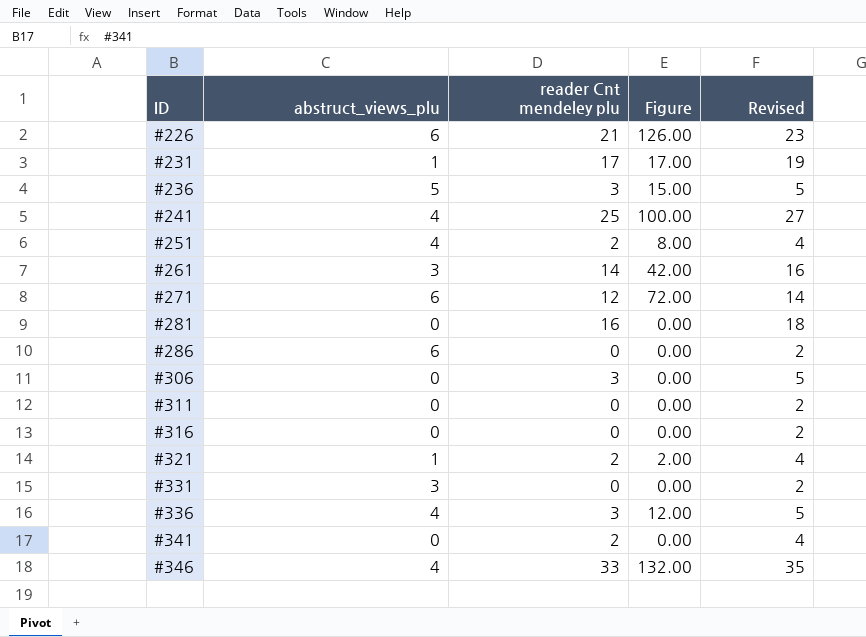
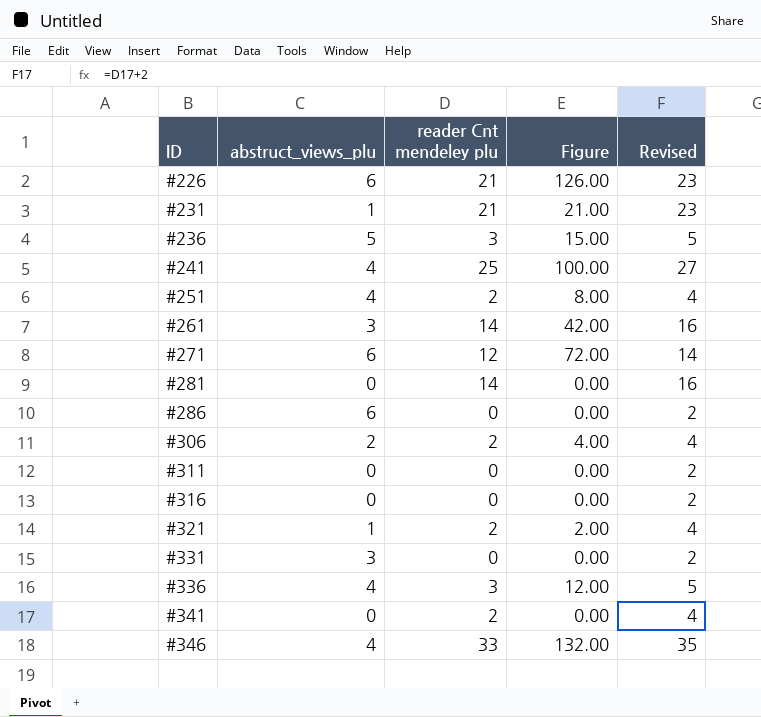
#231 | reader Cnt mendeley plu: 17 -> 21
#231 | Figure: 17.00 -> 21.00
#231 | Revised: 19 -> 23
#281 | reader Cnt mendeley plu: 16 -> 14
#281 | Revised: 18 -> 16
#306 | abstruct_views_plu: 0 -> 2
#306 | reader Cnt mendeley plu: 3 -> 2
#306 | Figure: 0.00 -> 4.00
#306 | Revised: 5 -> 4

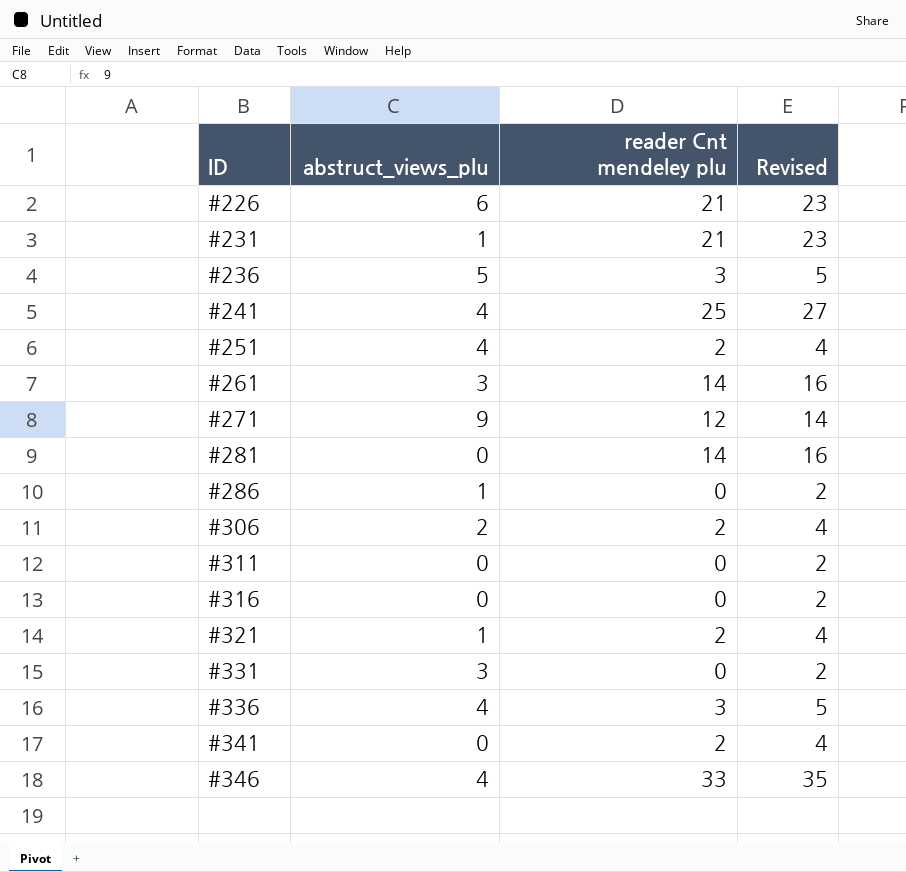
column Figure | formula: [abstruct_views_plu] * [reader Cnt mendeley plu] -> none
#271 | abstruct_views_plu: 6 -> 9
#286 | abstruct_views_plu: 6 -> 1

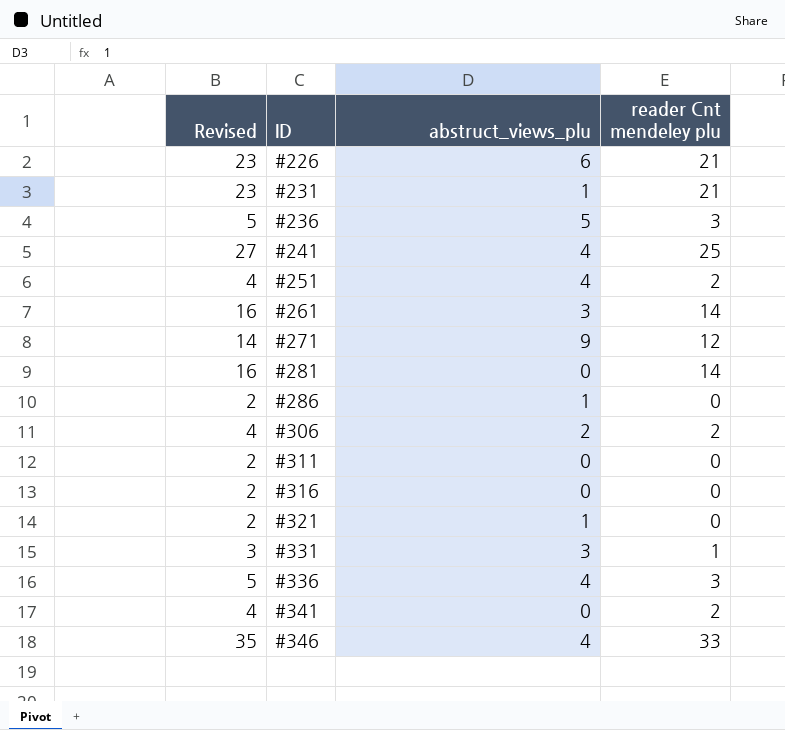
column Revised | position: 4 -> 1
#321 | Revised: 4 -> 2
#321 | reader Cnt mendeley plu: 2 -> 0
#331 | Revised: 2 -> 3
#331 | reader Cnt mendeley plu: 0 -> 1

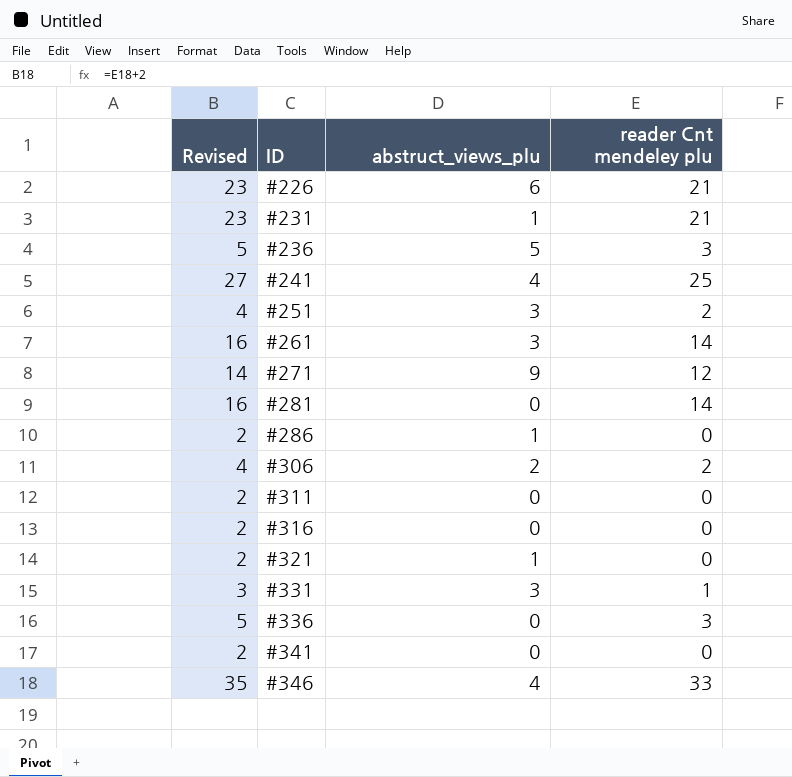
#251 | abstruct_views_plu: 4 -> 3
#336 | abstruct_views_plu: 4 -> 0
#341 | Revised: 4 -> 2
#341 | reader Cnt mendeley plu: 2 -> 0

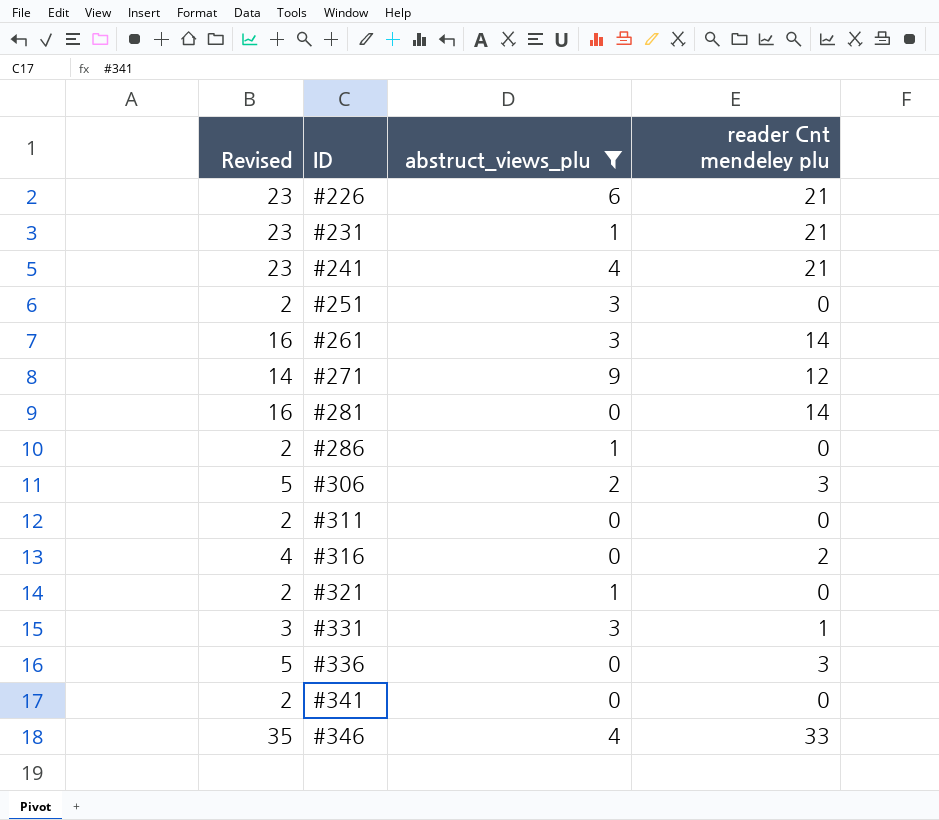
filter: none -> abstruct_views_plu != 5
#241 | Revised: 27 -> 23
#241 | reader Cnt mendeley plu: 25 -> 21
#251 | Revised: 4 -> 2
#251 | reader Cnt mendeley plu: 2 -> 0
#306 | Revised: 4 -> 5
#306 | reader Cnt mendeley plu: 2 -> 3
#316 | Revised: 2 -> 4
#316 | reader Cnt mendeley plu: 0 -> 2

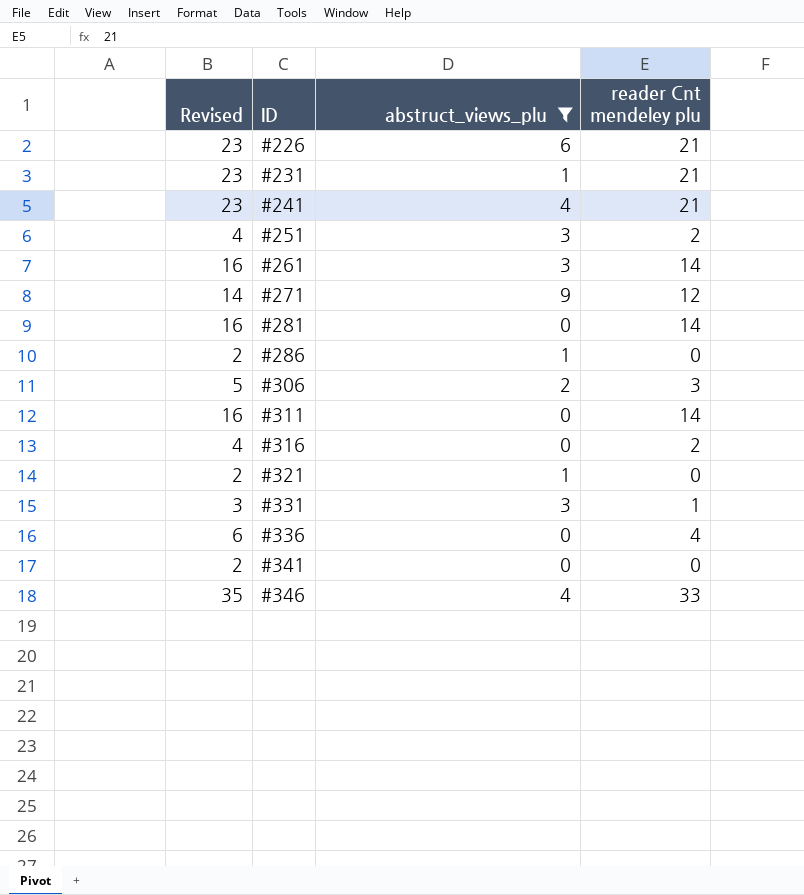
#251 | Revised: 2 -> 4
#251 | reader Cnt mendeley plu: 0 -> 2
#311 | Revised: 2 -> 16
#311 | reader Cnt mendeley plu: 0 -> 14
#336 | Revised: 5 -> 6
#336 | reader Cnt mendeley plu: 3 -> 4

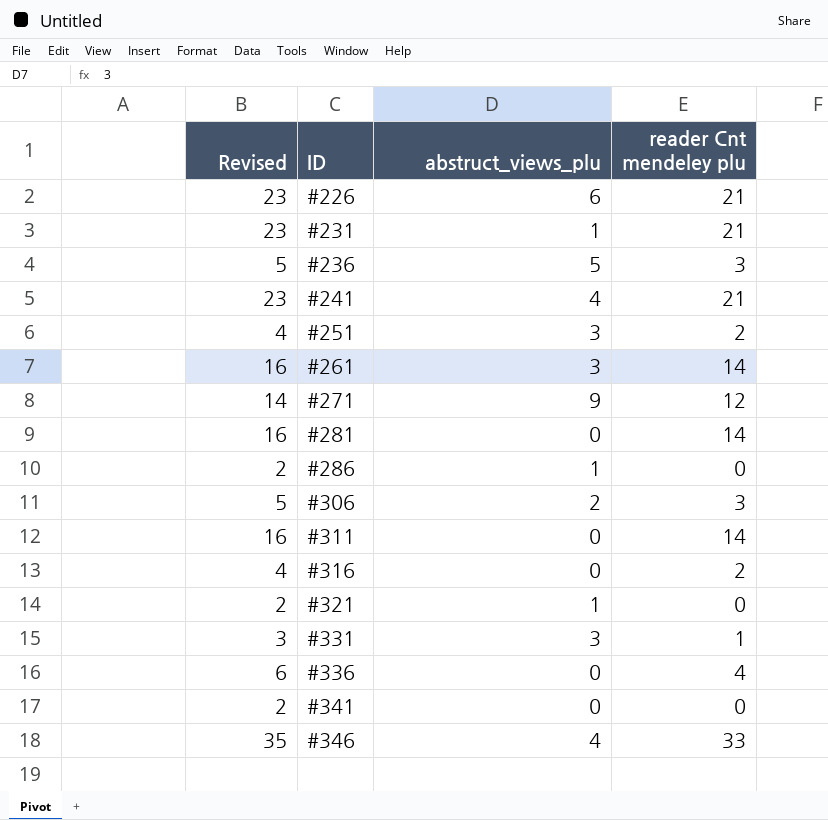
filter: abstruct_views_plu != 5 -> none

